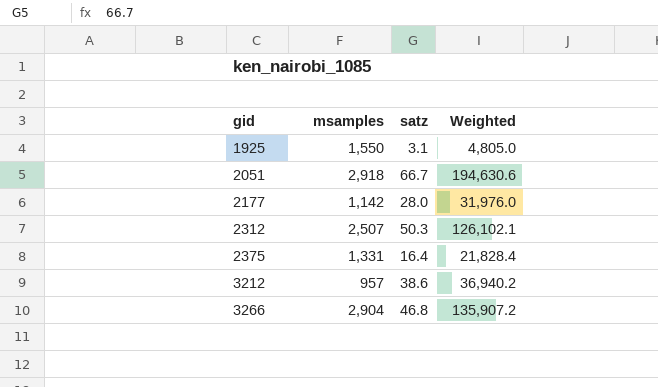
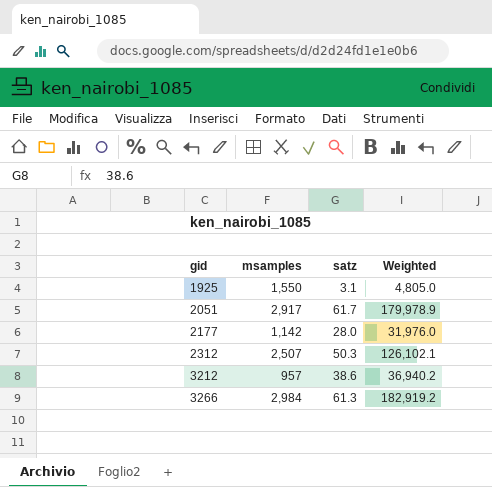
row 2375: 1,331 | 16.4 | 21,828.4 -> none
2051 | msamples: 2,918 -> 2,917
2051 | satz: 66.7 -> 61.7
2051 | Weighted: 194,630.6 -> 179,978.9
3266 | msamples: 2,904 -> 2,984
3266 | satz: 46.8 -> 61.3
3266 | Weighted: 135,907.2 -> 182,919.2

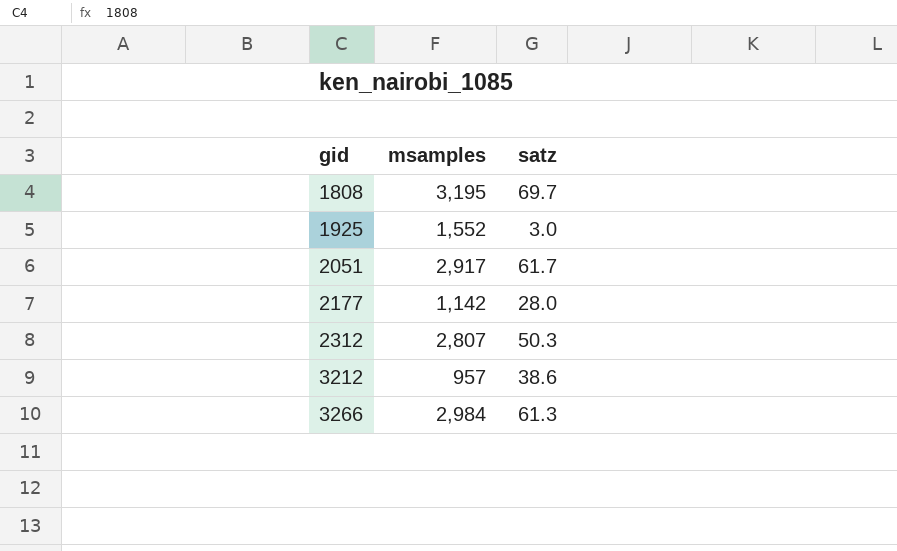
column Weighted | formula: [msamples] * [satz] -> none
row 1808: none -> 3,195 | 69.7
1925 | msamples: 1,550 -> 1,552
1925 | satz: 3.1 -> 3.0
2312 | msamples: 2,507 -> 2,807

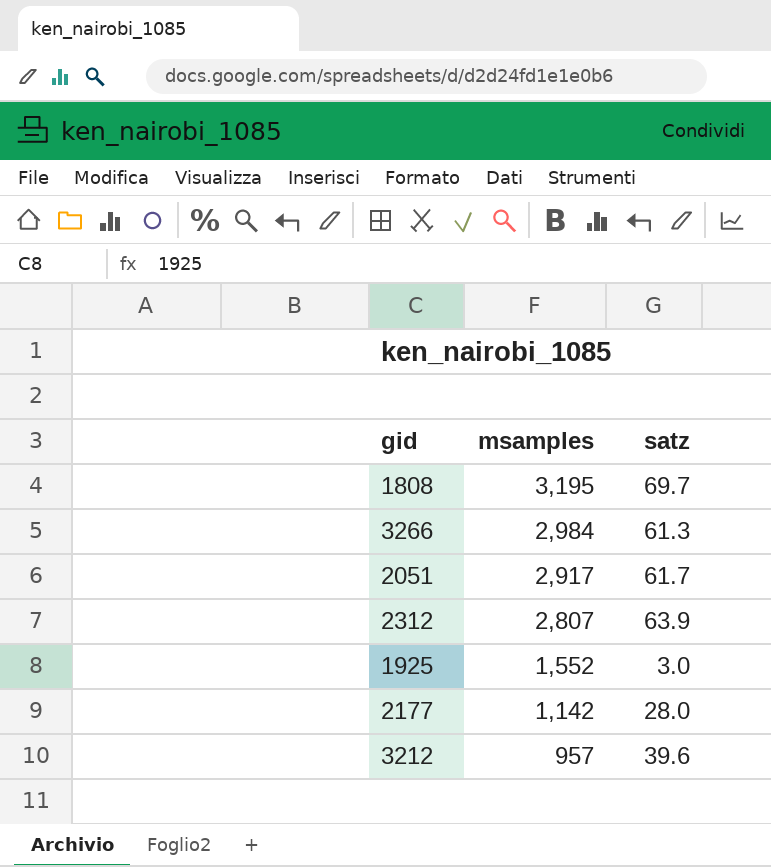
row order: gid ascending -> msamples descending
2312 | satz: 50.3 -> 63.9
3212 | satz: 38.6 -> 39.6

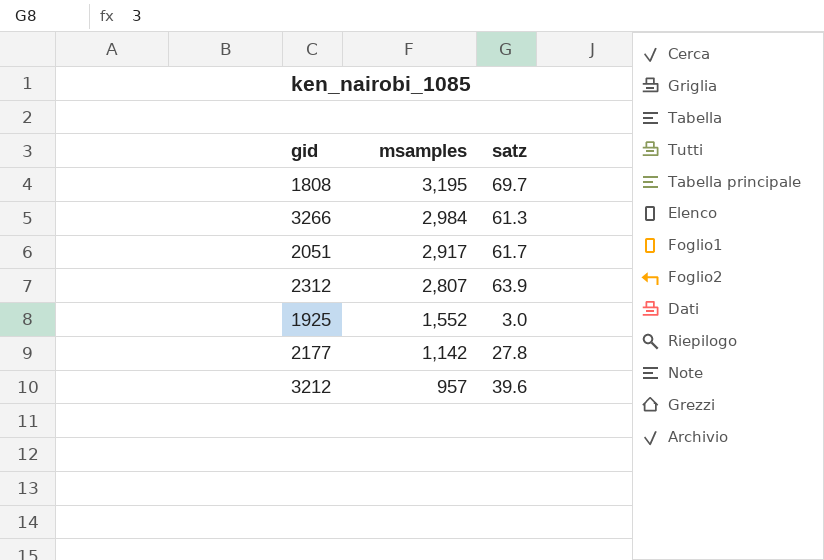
2177 | satz: 28.0 -> 27.8

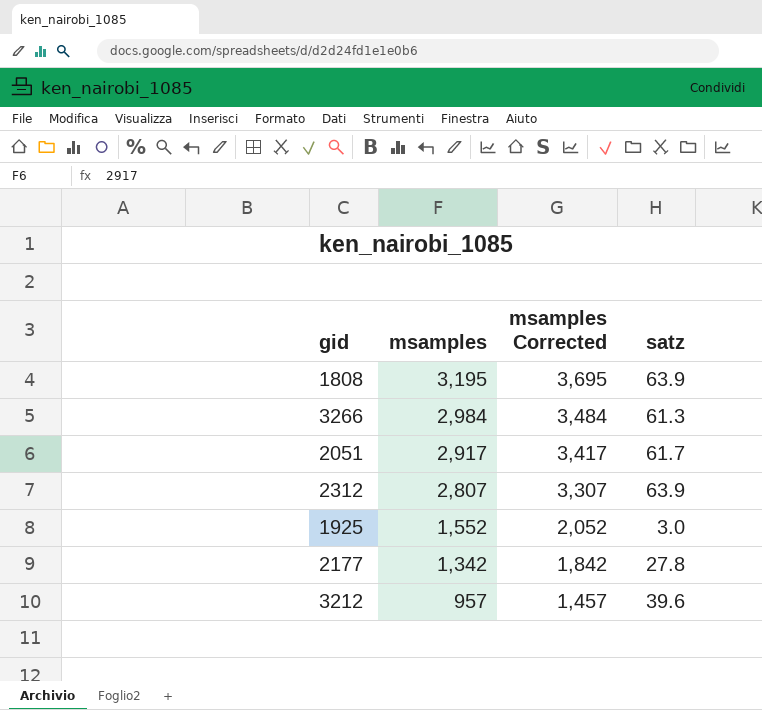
column msamples Corrected | formula: none -> [msamples] + 500
1808 | satz: 69.7 -> 63.9
2177 | msamples: 1,142 -> 1,342

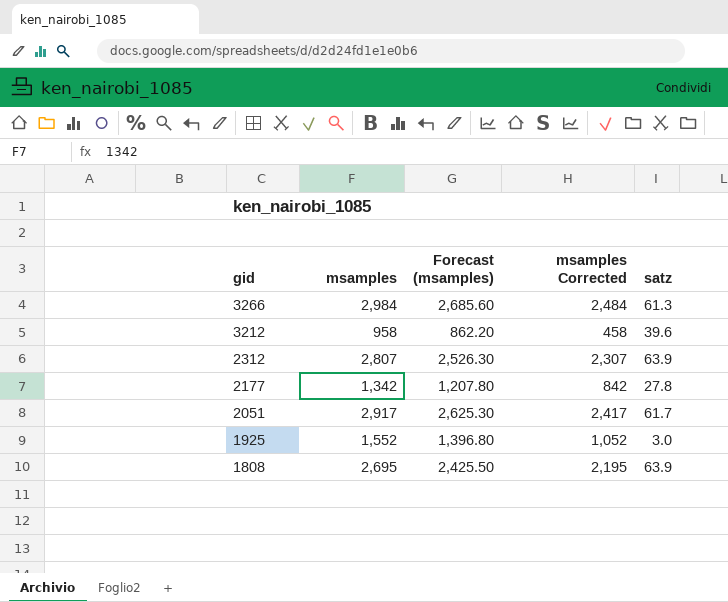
row order: msamples descending -> gid descending
column Forecast (msamples) | formula: none -> [msamples] * 0.9
column msamples Corrected | formula: [msamples] + 500 -> [msamples] - 500
3212 | msamples: 957 -> 958
1808 | msamples: 3,195 -> 2,695

